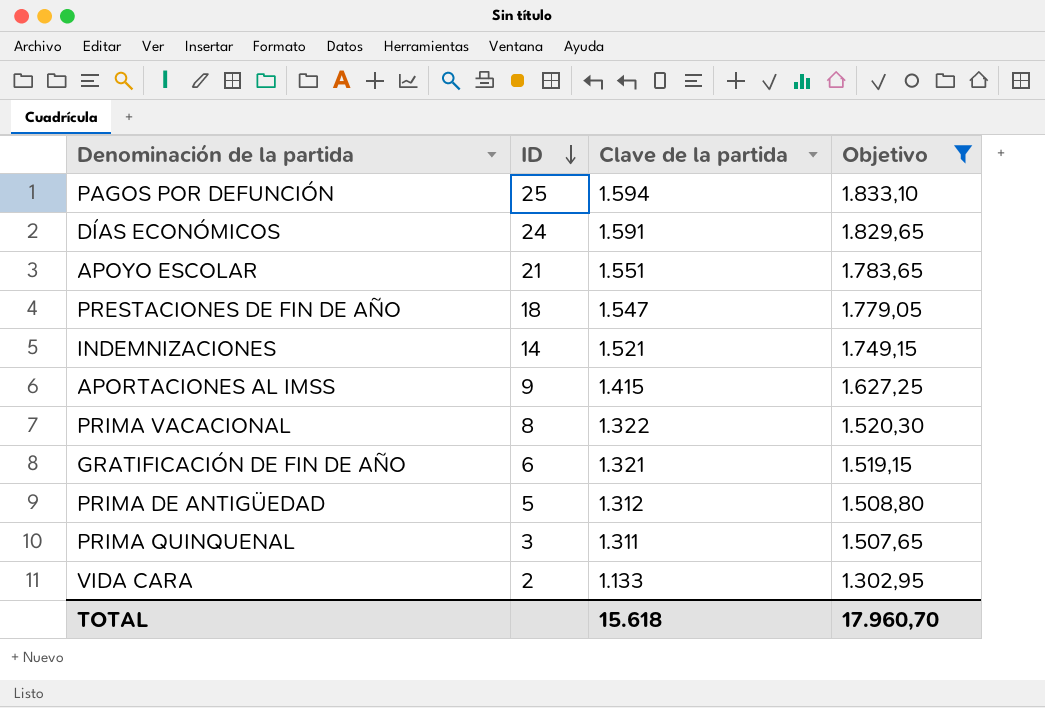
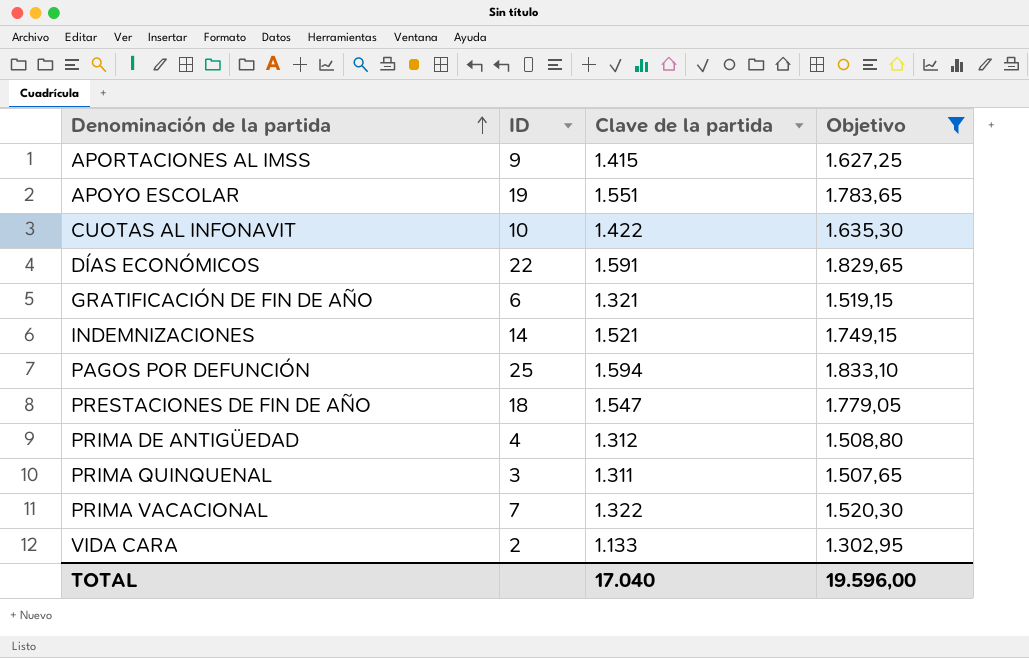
row order: ID descending -> Denominación de la partida ascending
APOYO ESCOLAR | ID: 21 -> 19
row CUOTAS AL INFONAVIT: none -> 10 | 1.422 | 1.635,30
DÍAS ECONÓMICOS | ID: 24 -> 22
PRIMA DE ANTIGÜEDAD | ID: 5 -> 4
PRIMA VACACIONAL | ID: 8 -> 7
TOTAL | Clave de la partida: 15.618 -> 17.040
TOTAL | Objetivo: 17.960,70 -> 19.596,00

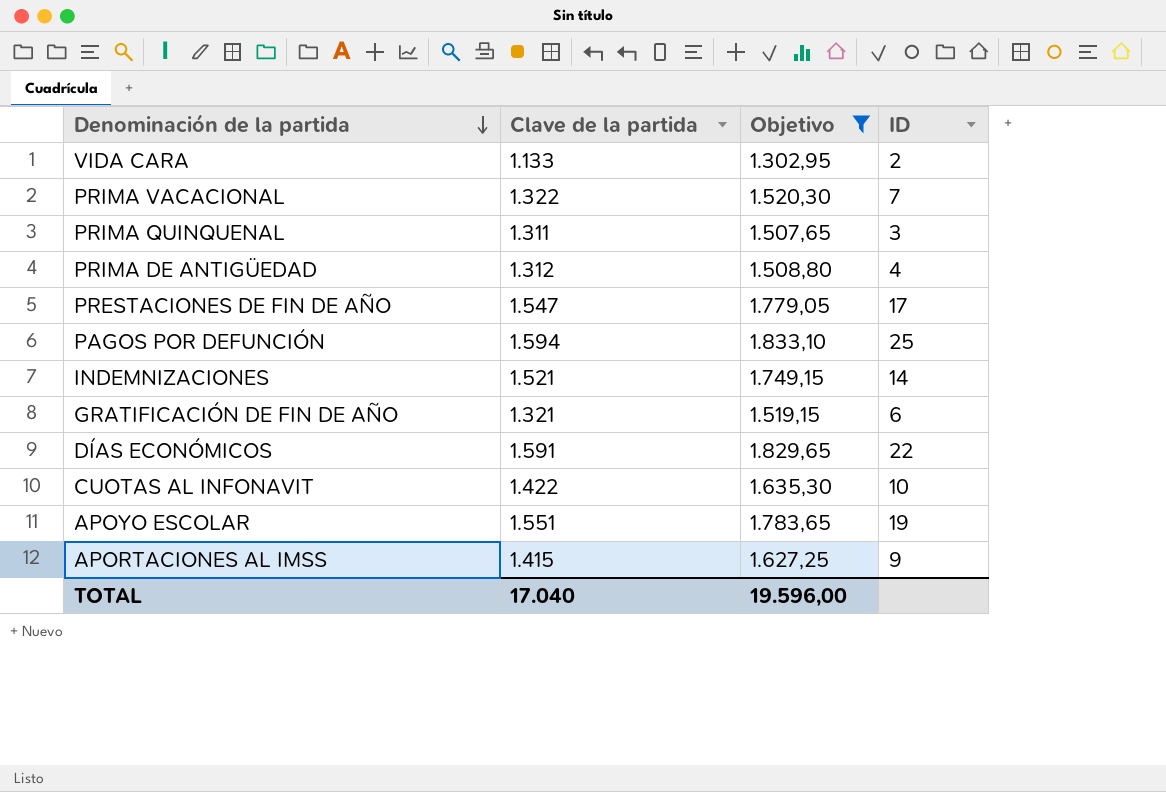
row order: Denominación de la partida ascending -> Denominación de la partida descending
column ID | position: 2 -> 4
PRESTACIONES DE FIN DE AÑO | ID: 18 -> 17

